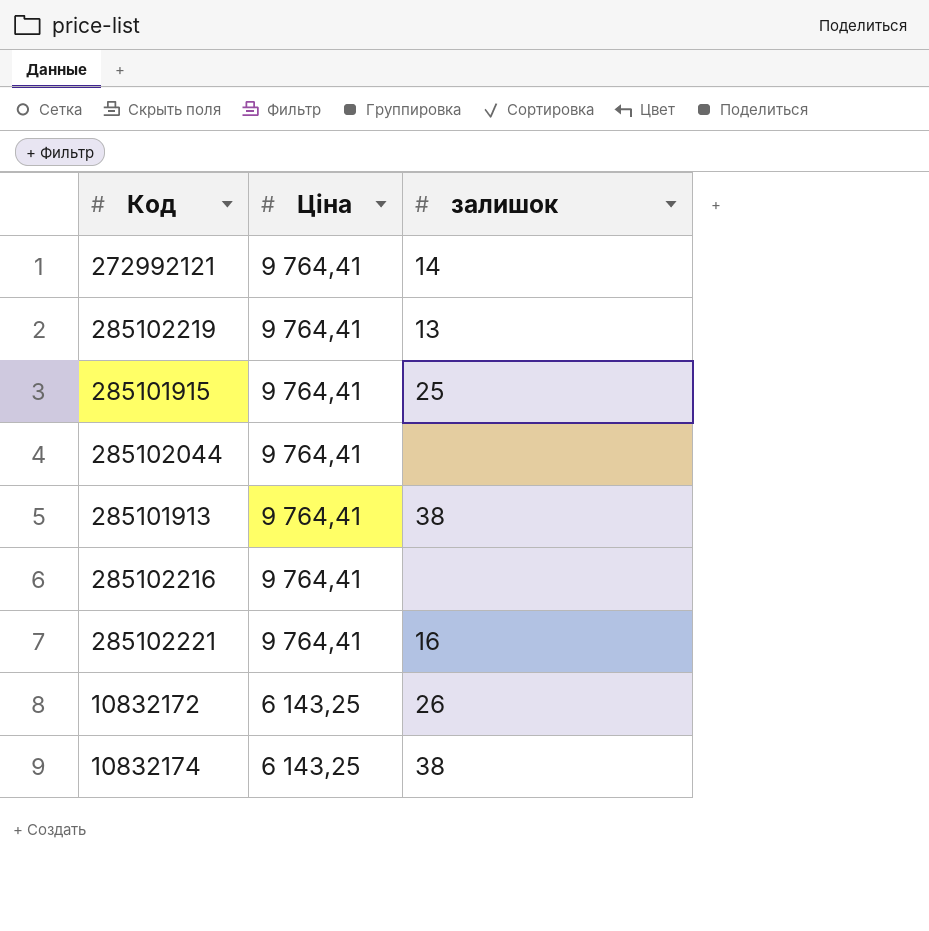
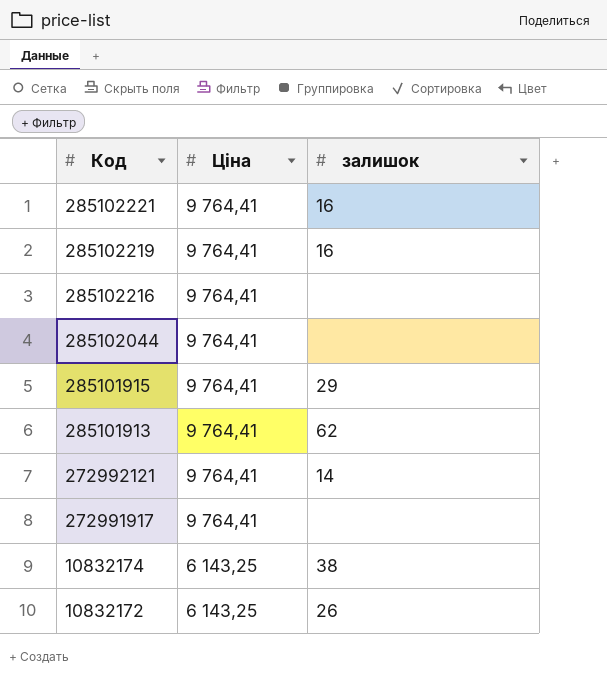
row order: Ціна descending -> Код descending
285102219 | залишок: 13 -> 16
285101915 | залишок: 25 -> 29
285101913 | залишок: 38 -> 62
row 272991917: none -> 9 764,41 | none

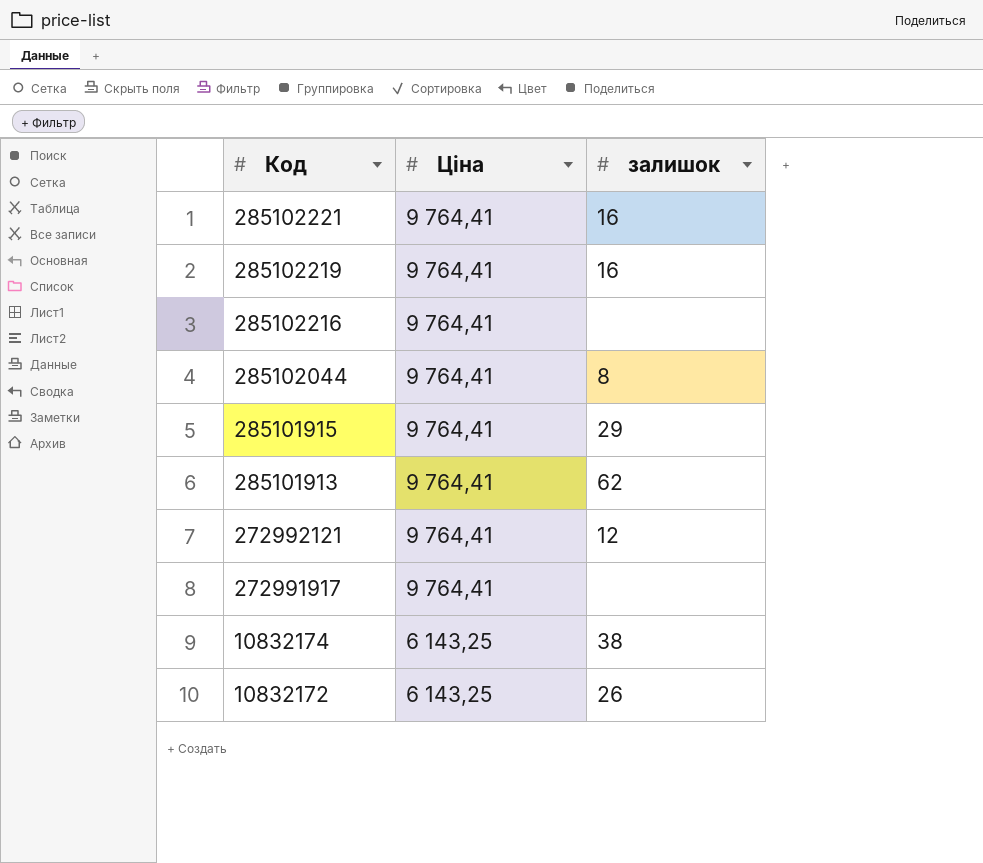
285102044 | залишок: none -> 8
272992121 | залишок: 14 -> 12

